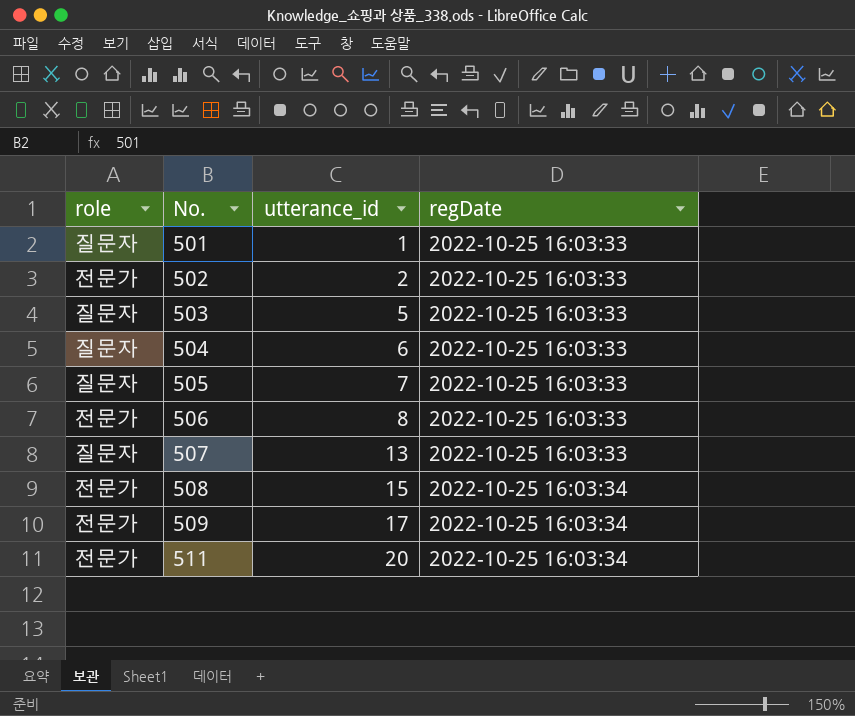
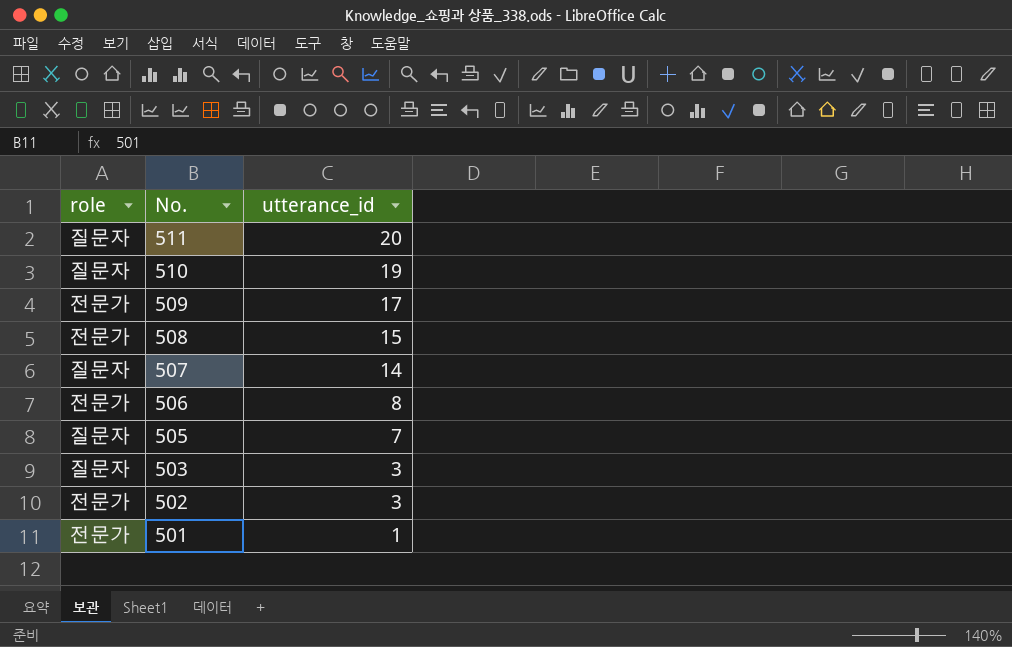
row order: No. ascending -> No. descending
column regDate | position: 4 -> none
row 504: 질문자 | 6 | 2022-10-25 16:03:33 -> none
511 | role: 전문가 -> 질문자
row 510: none -> 질문자 | 19
507 | utterance_id: 13 -> 14
503 | utterance_id: 5 -> 3
502 | utterance_id: 2 -> 3
501 | role: 질문자 -> 전문가

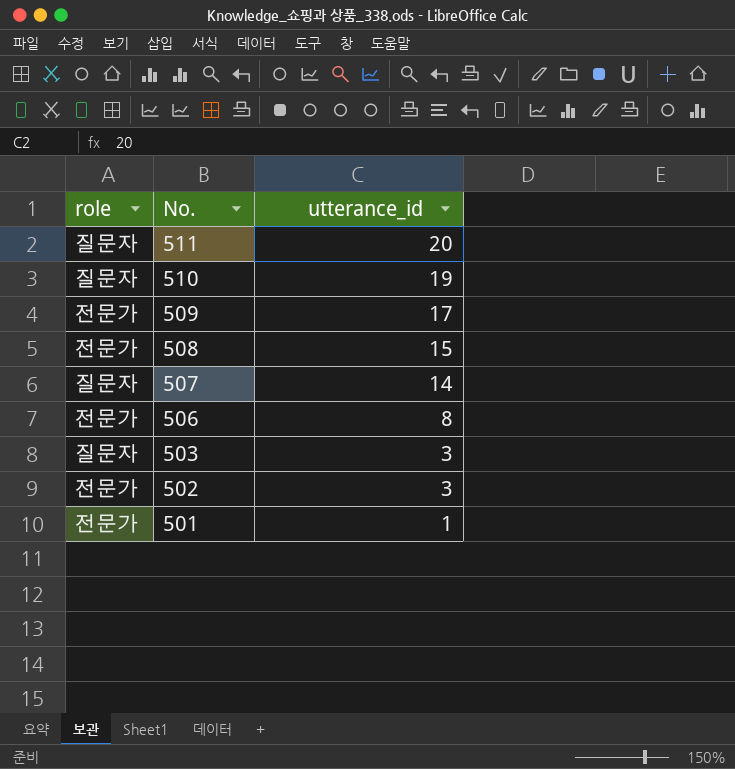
row 505: 질문자 | 7 -> none

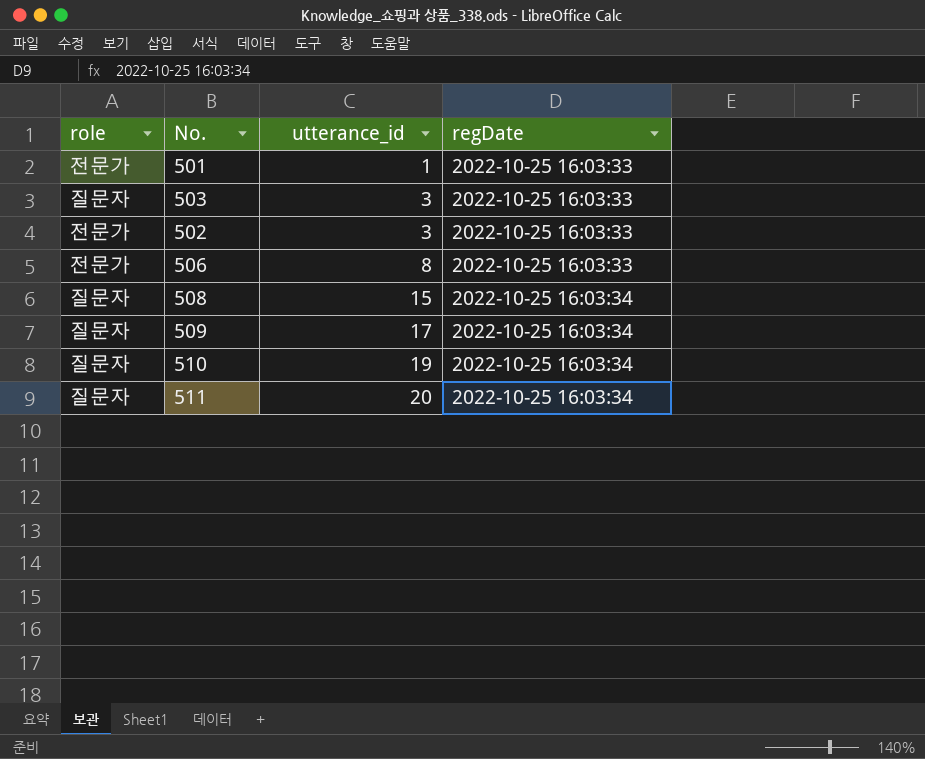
row order: No. descending -> utterance_id ascending
column regDate | position: none -> 4
row 507: 질문자 | 14 -> none
508 | role: 전문가 -> 질문자
509 | role: 전문가 -> 질문자

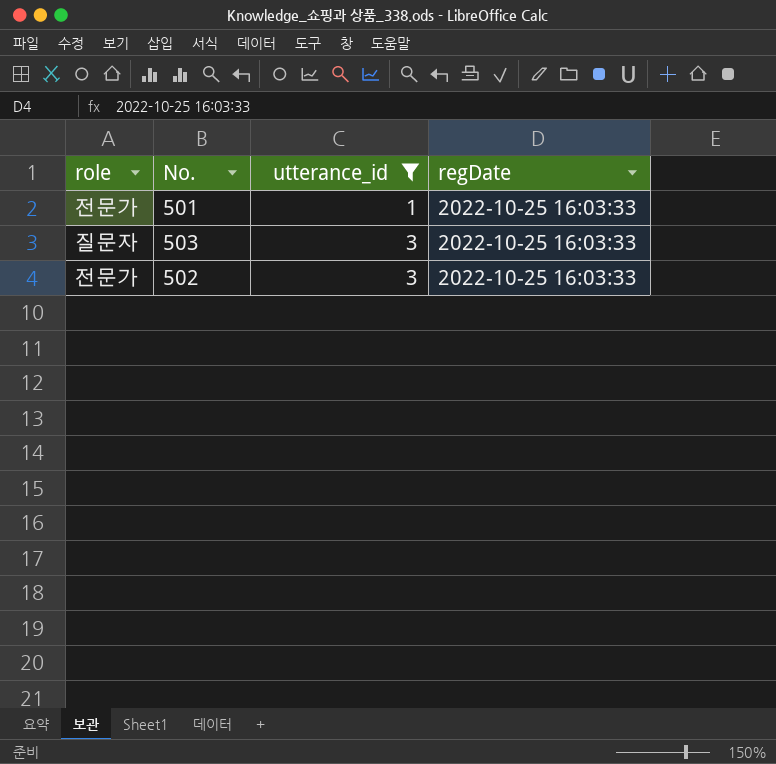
filter: none -> utterance_id <= 3

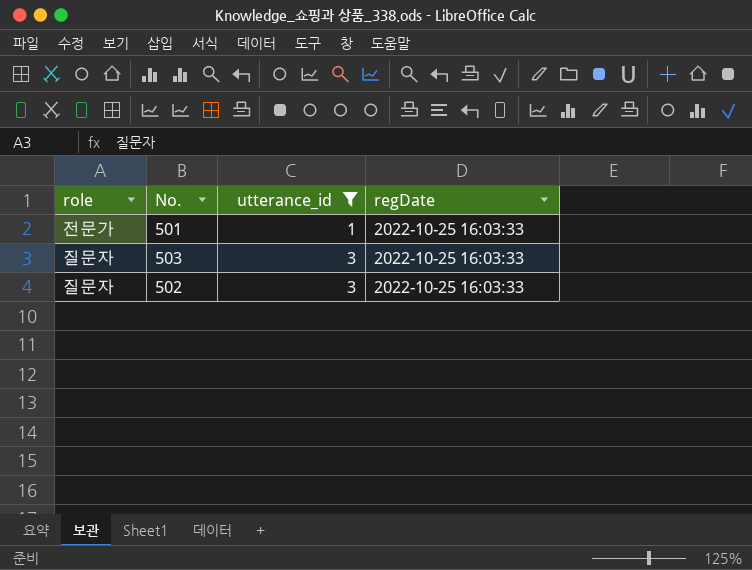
502 | role: 전문가 -> 질문자

